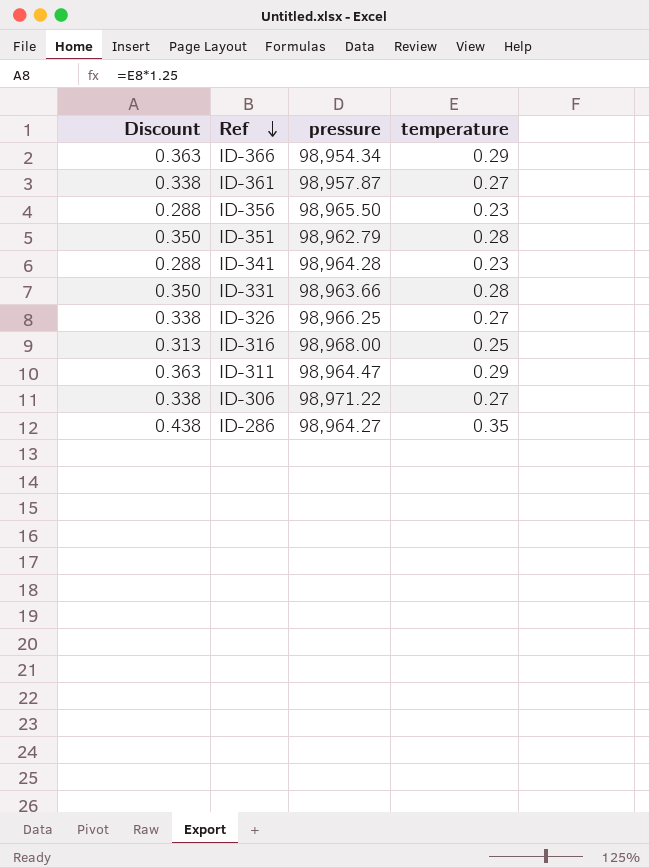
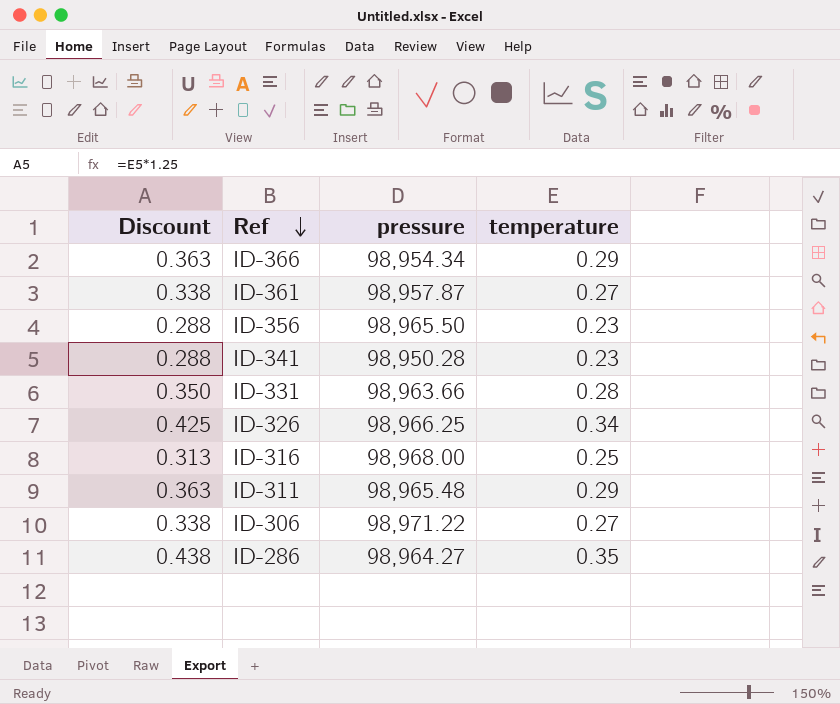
row ID-351: 0.350 | 98,962.79 | 0.28 -> none
ID-341 | pressure: 98,964.28 -> 98,950.28
ID-326 | Discount: 0.338 -> 0.425
ID-326 | temperature: 0.27 -> 0.34
ID-311 | pressure: 98,964.47 -> 98,965.48

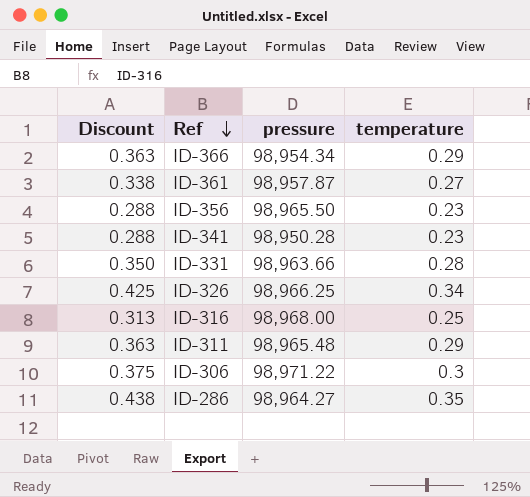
ID-306 | Discount: 0.338 -> 0.375
ID-306 | temperature: 0.27 -> 0.3

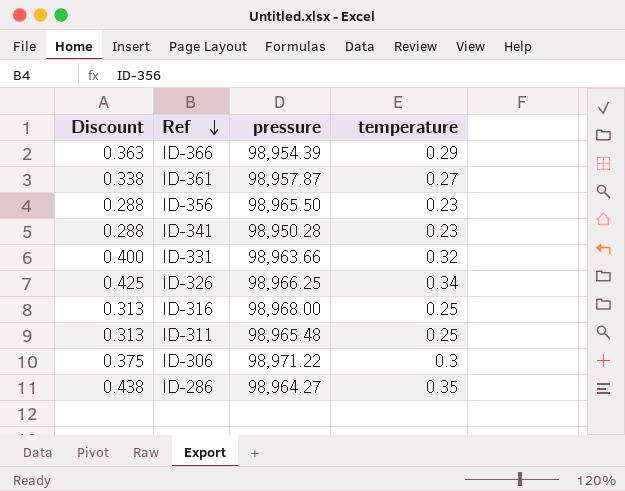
ID-366 | pressure: 98,954.34 -> 98,954.39
ID-331 | Discount: 0.350 -> 0.400
ID-331 | temperature: 0.28 -> 0.32
ID-311 | Discount: 0.363 -> 0.313
ID-311 | temperature: 0.29 -> 0.25

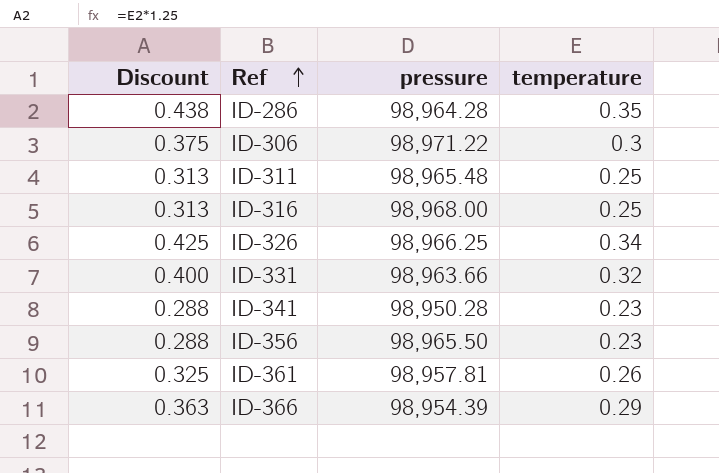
row order: Ref descending -> Ref ascending
ID-286 | pressure: 98,964.27 -> 98,964.28
ID-361 | Discount: 0.338 -> 0.325
ID-361 | pressure: 98,957.87 -> 98,957.81
ID-361 | temperature: 0.27 -> 0.26

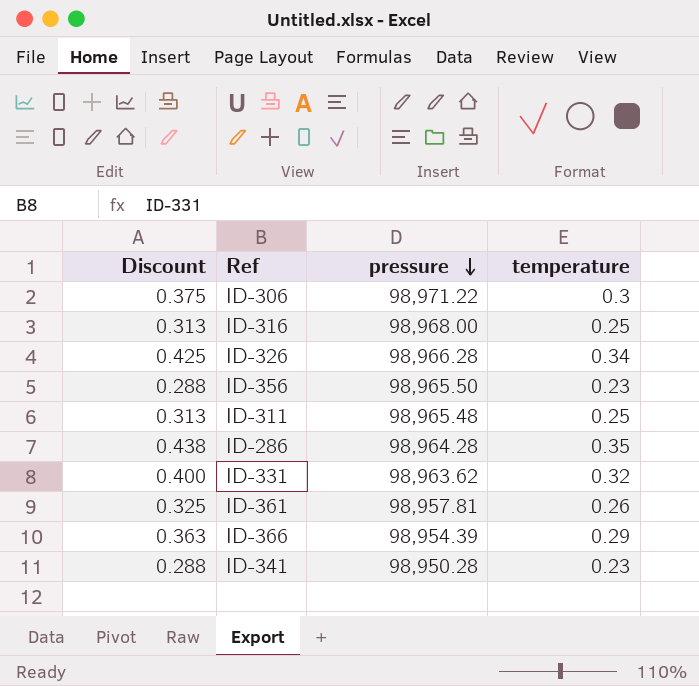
row order: Ref ascending -> pressure descending
ID-326 | pressure: 98,966.25 -> 98,966.28
ID-331 | pressure: 98,963.66 -> 98,963.62

